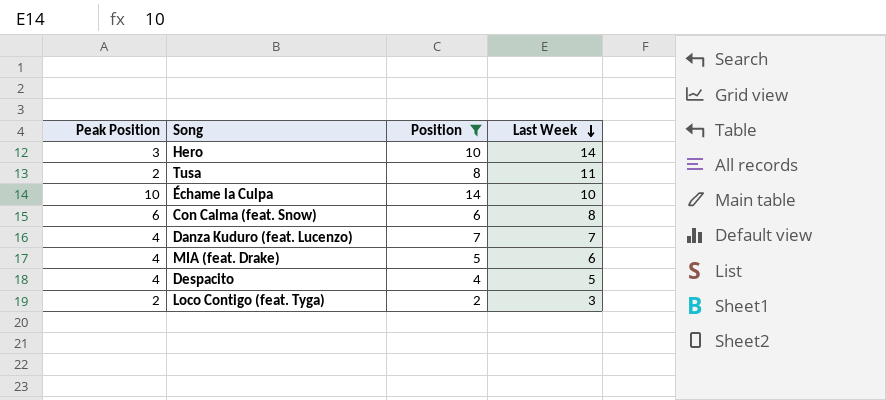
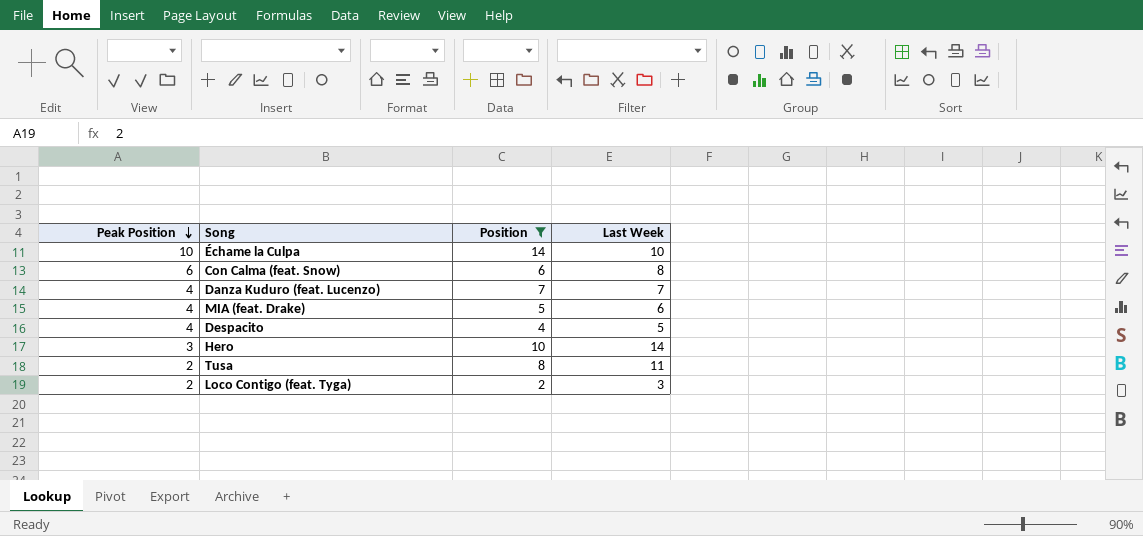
row order: Last Week descending -> Peak Position descending

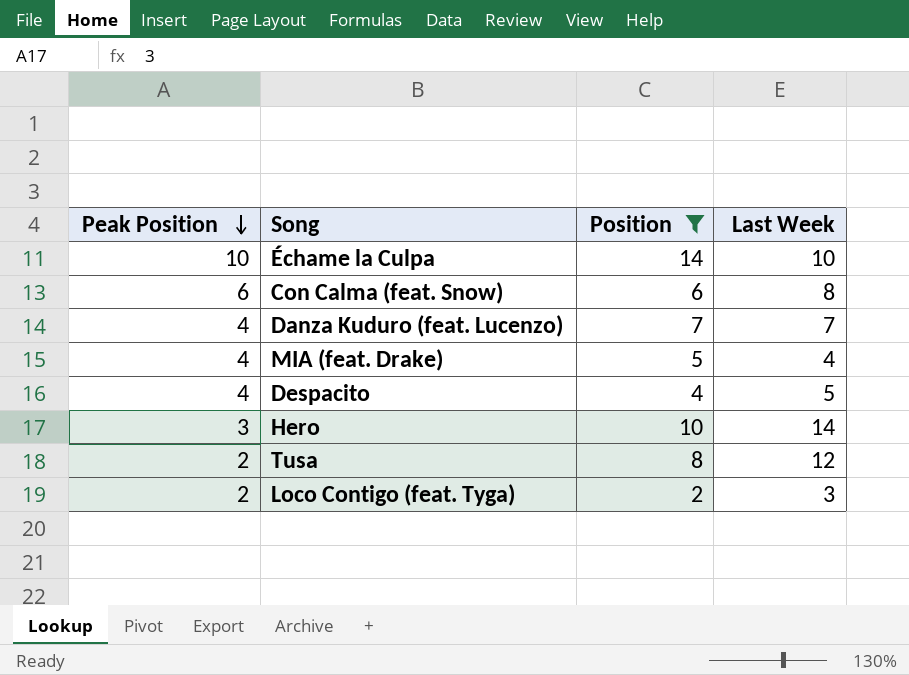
MIA (feat. Drake) | Last Week: 6 -> 4
Tusa | Last Week: 11 -> 12

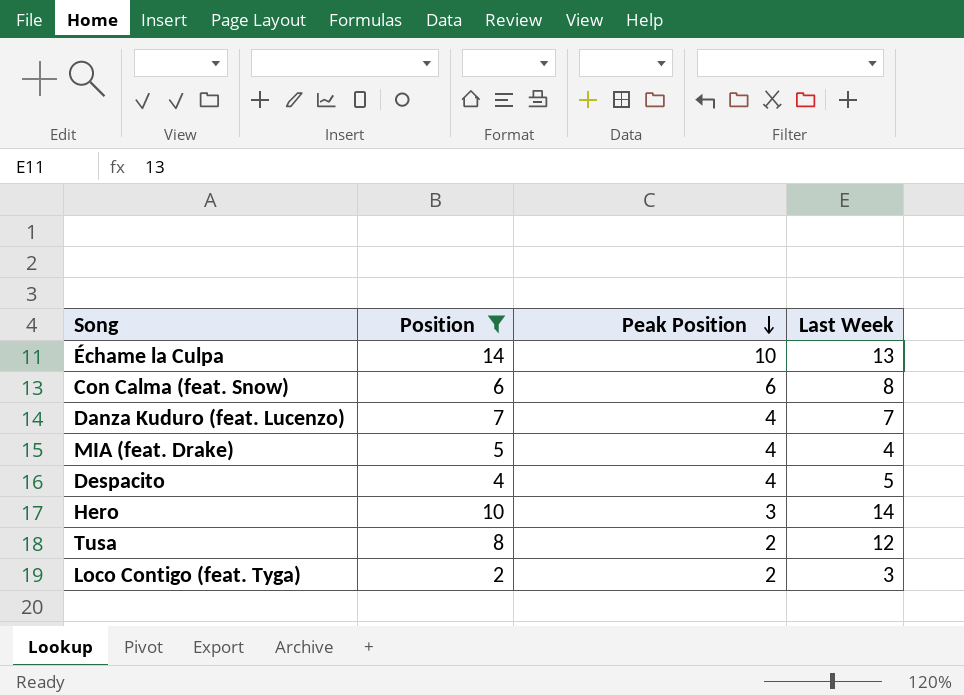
column Peak Position | position: 1 -> 3
Échame la Culpa | Last Week: 10 -> 13

